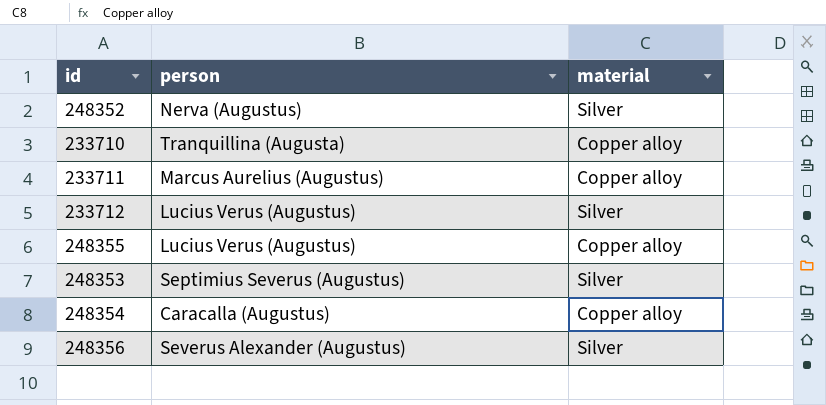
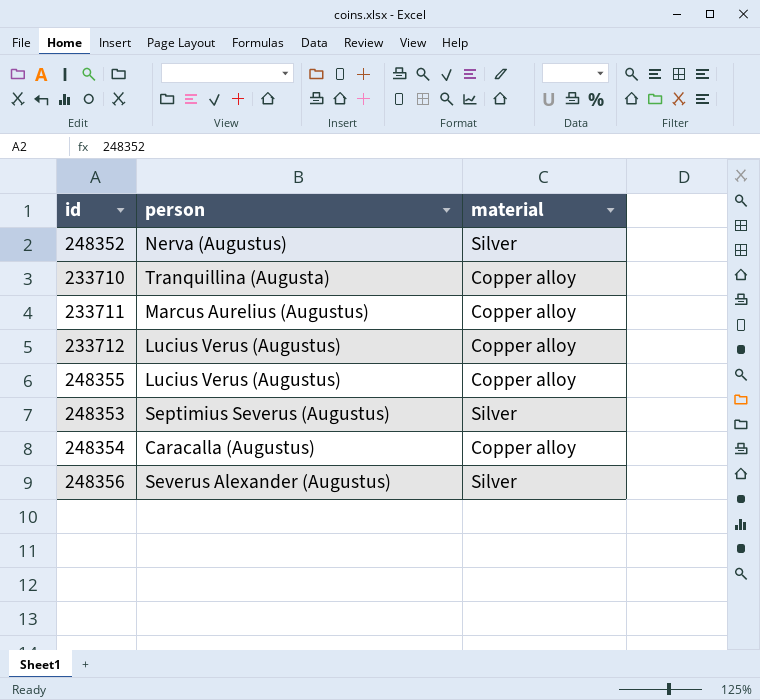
233712 | material: Silver -> Copper alloy

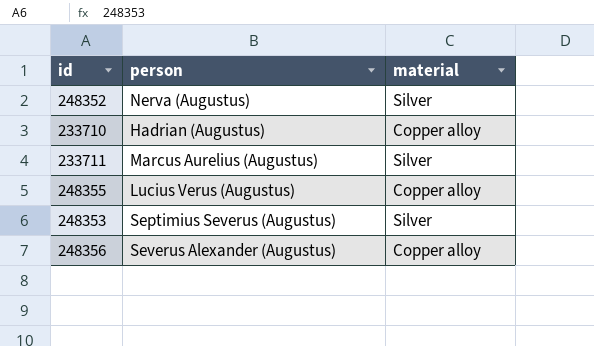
row 233712: Lucius Verus (Augustus) | Copper alloy -> none
row 248354: Caracalla (Augustus) | Copper alloy -> none
233710 | person: Tranquillina (Augusta) -> Hadrian (Augustus)
233711 | material: Copper alloy -> Silver
248356 | material: Silver -> Copper alloy

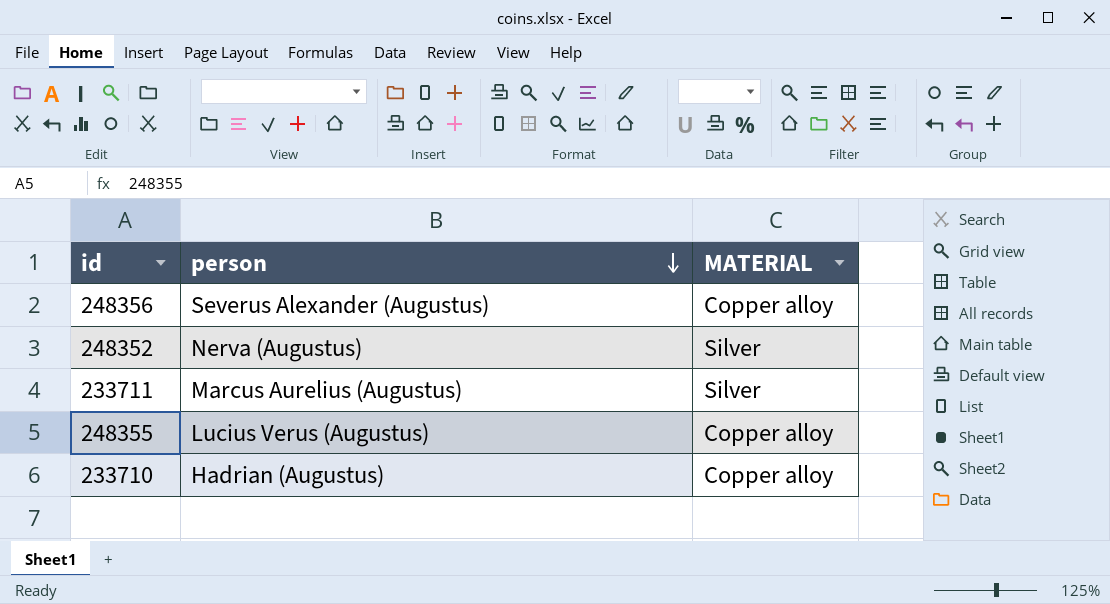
row order: none -> person descending
column name: material -> MATERIAL
row 248353: Septimius Severus (Augustus) | Silver -> none

